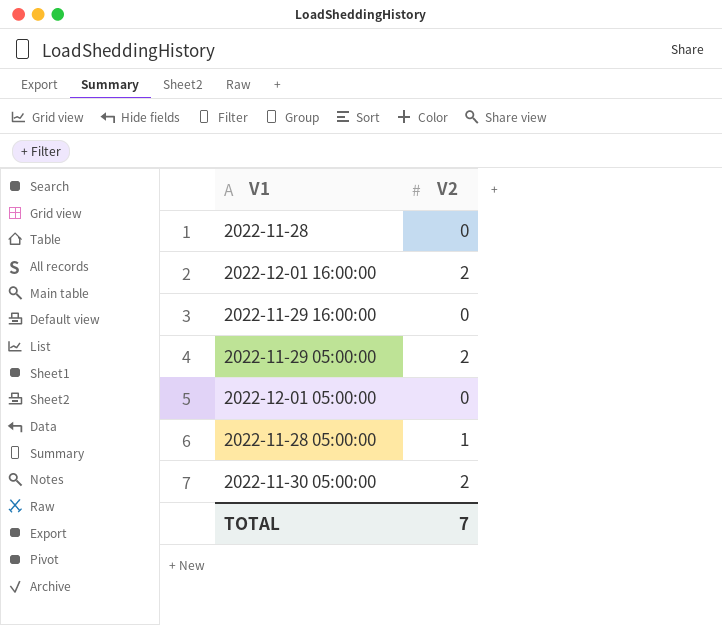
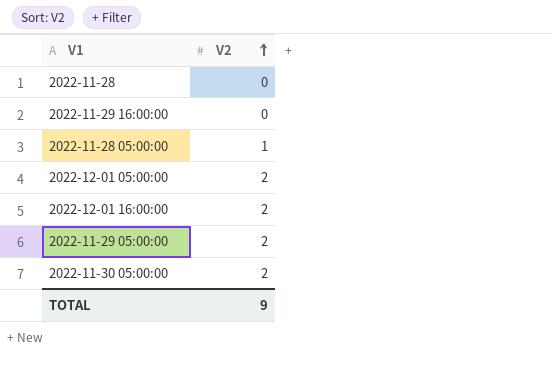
row order: none -> V2 ascending
2022-12-01 05:00:00 | V2: 0 -> 2
TOTAL | V2: 7 -> 9

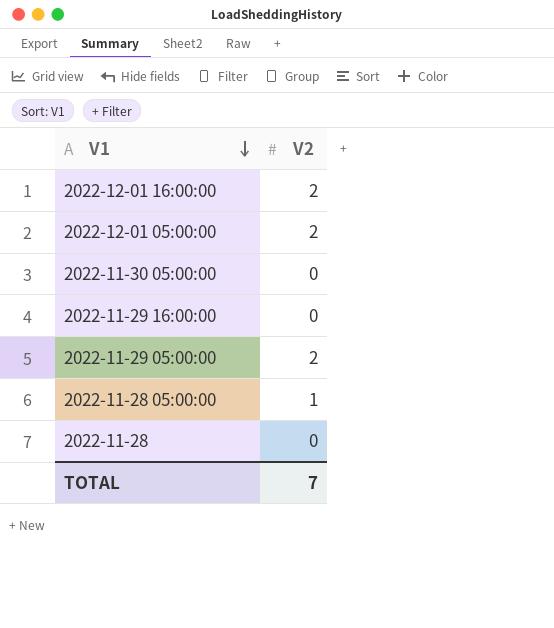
row order: V2 ascending -> V1 descending
2022-11-30 05:00:00 | V2: 2 -> 0
TOTAL | V2: 9 -> 7

